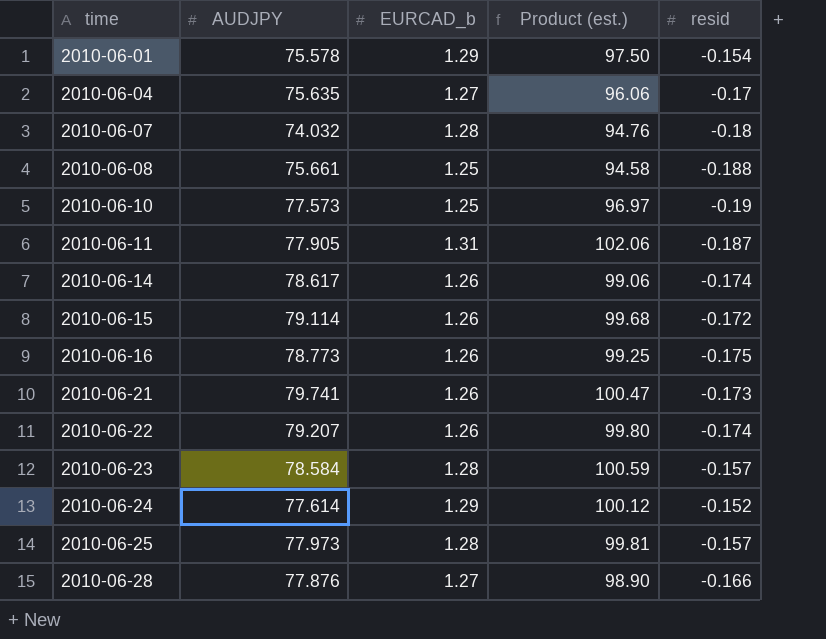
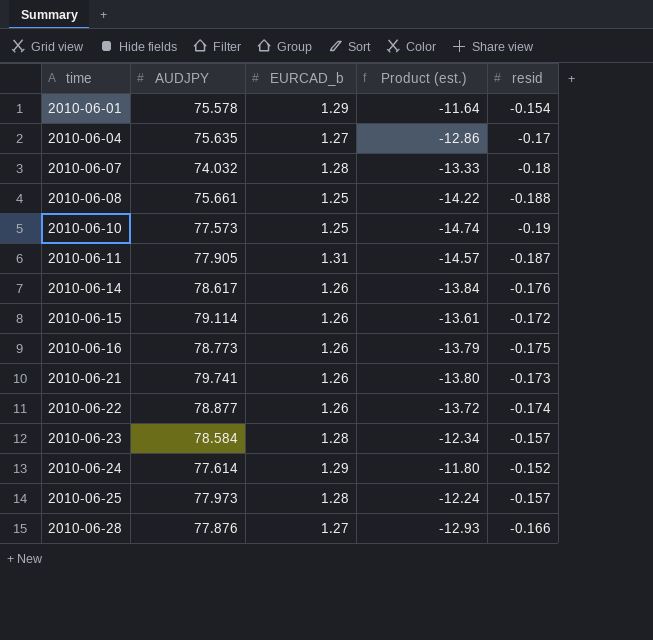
column Product (est.) | formula: [AUDJPY] * [EURCAD_b] -> [AUDJPY] * [resid]
2010-06-14 | resid: -0.174 -> -0.176
2010-06-22 | AUDJPY: 79.207 -> 78.877

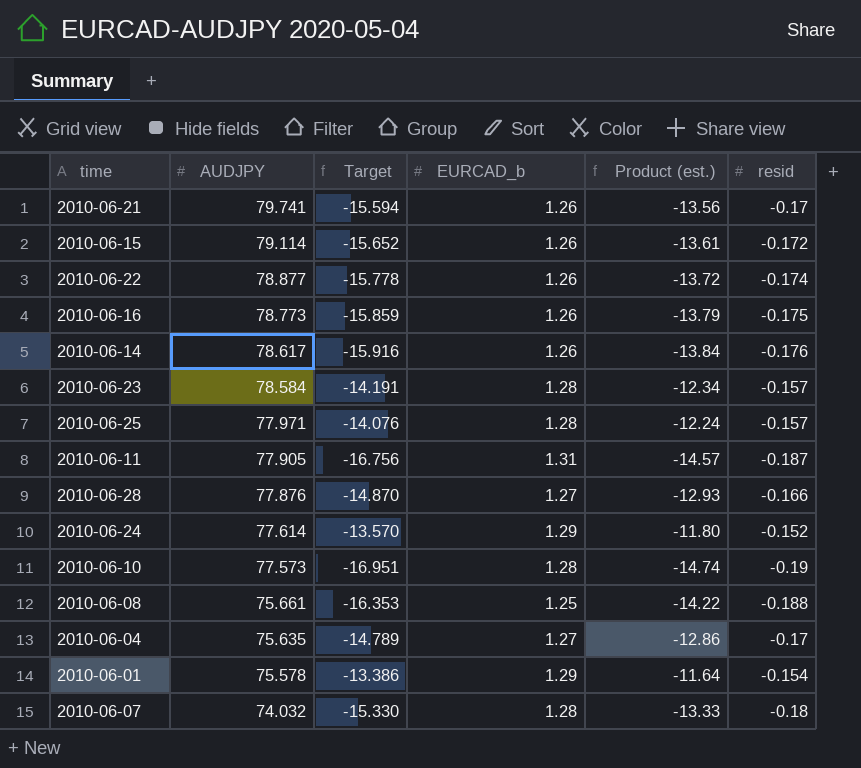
row order: time ascending -> AUDJPY descending
column Target | formula: none -> [Product (est.)] * 1.15
2010-06-21 | Product (est.): -13.80 -> -13.56
2010-06-21 | resid: -0.173 -> -0.17
2010-06-25 | AUDJPY: 77.973 -> 77.971
2010-06-10 | EURCAD_b: 1.25 -> 1.28

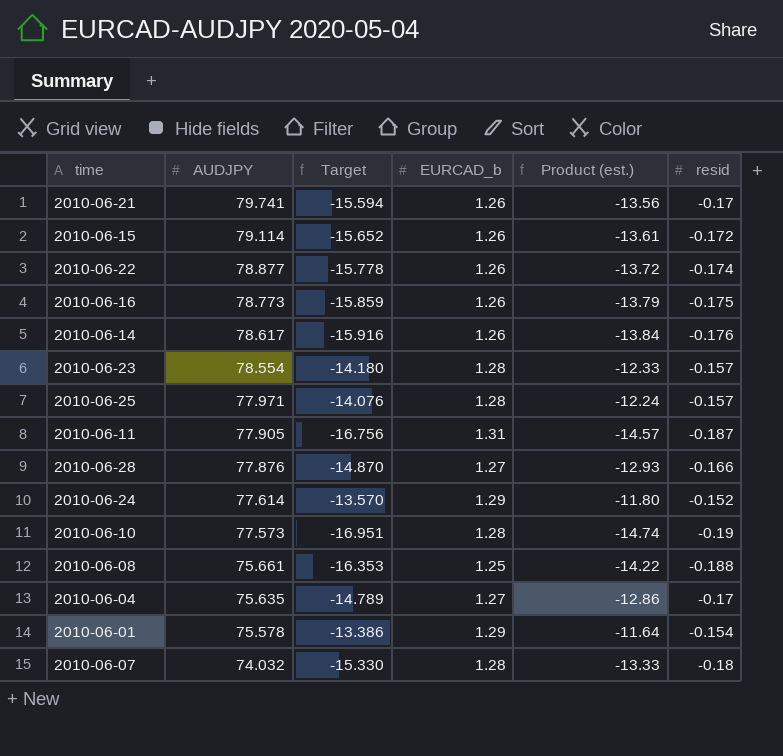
2010-06-23 | AUDJPY: 78.584 -> 78.554
2010-06-23 | Target: -14.191 -> -14.180
2010-06-23 | Product (est.): -12.34 -> -12.33

